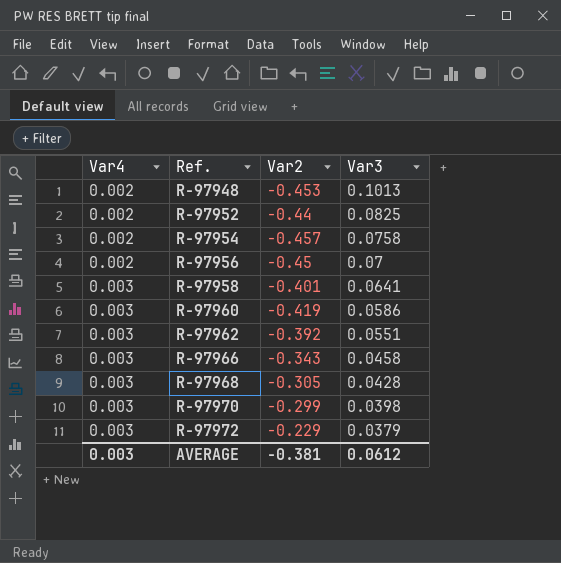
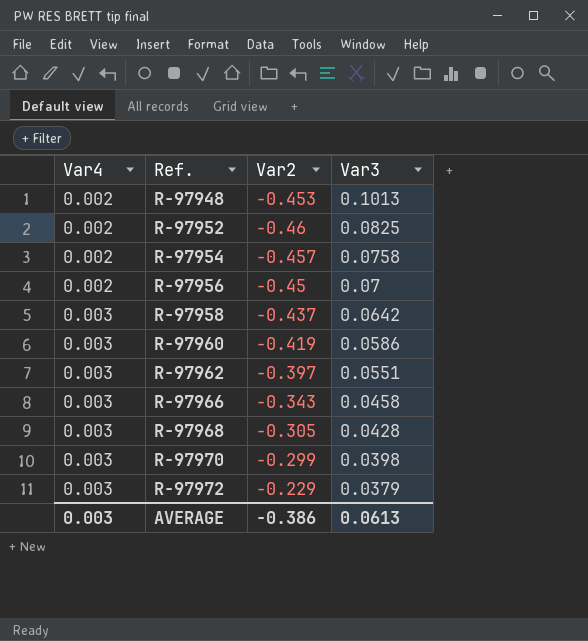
R-97952 | Var2: -0.44 -> -0.46
R-97958 | Var2: -0.401 -> -0.437
R-97958 | Var3: 0.0641 -> 0.0642
R-97962 | Var2: -0.392 -> -0.397
AVERAGE | Var2: -0.381 -> -0.386
AVERAGE | Var3: 0.0612 -> 0.0613

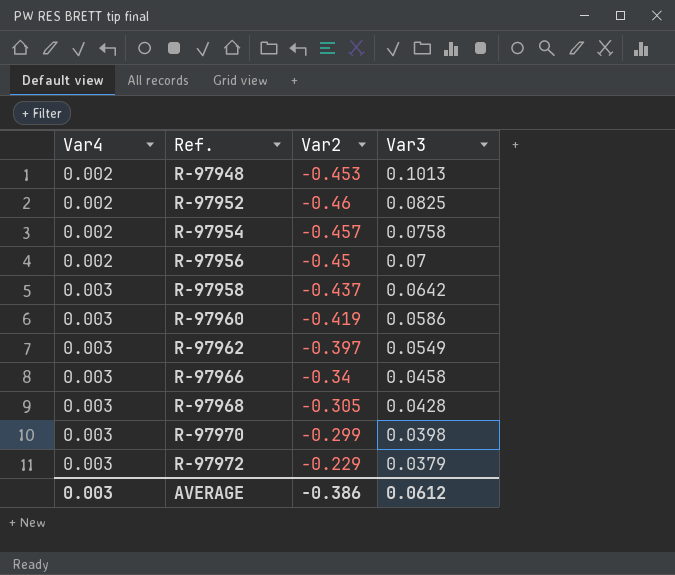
R-97962 | Var3: 0.0551 -> 0.0549
R-97966 | Var2: -0.343 -> -0.34
AVERAGE | Var3: 0.0613 -> 0.0612

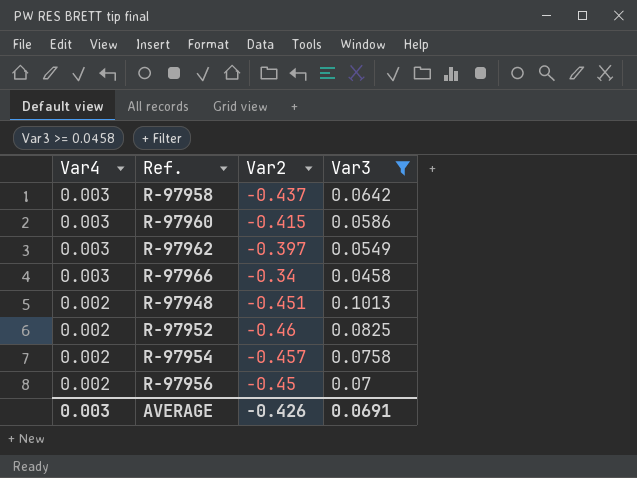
filter: none -> Var3 >= 0.0458
row order: Var4 ascending -> Var4 descending
R-97960 | Var2: -0.419 -> -0.415
R-97948 | Var2: -0.453 -> -0.451
AVERAGE | Var2: -0.386 -> -0.426
AVERAGE | Var3: 0.0612 -> 0.0691

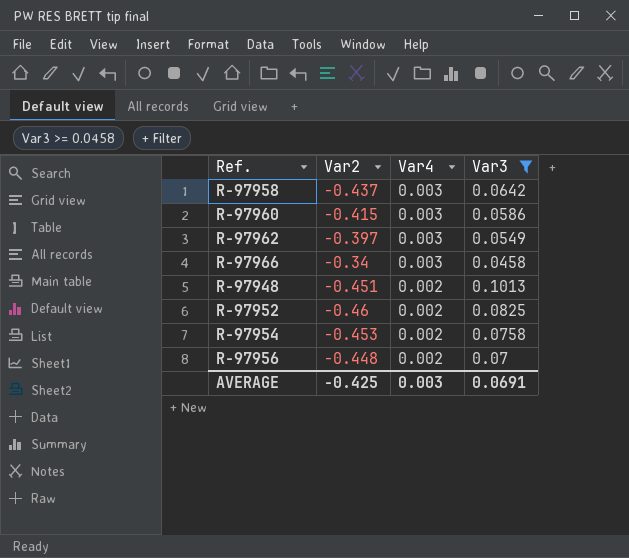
column Var4 | position: 1 -> 3
R-97954 | Var2: -0.457 -> -0.453
R-97956 | Var2: -0.45 -> -0.448
AVERAGE | Var2: -0.426 -> -0.425

